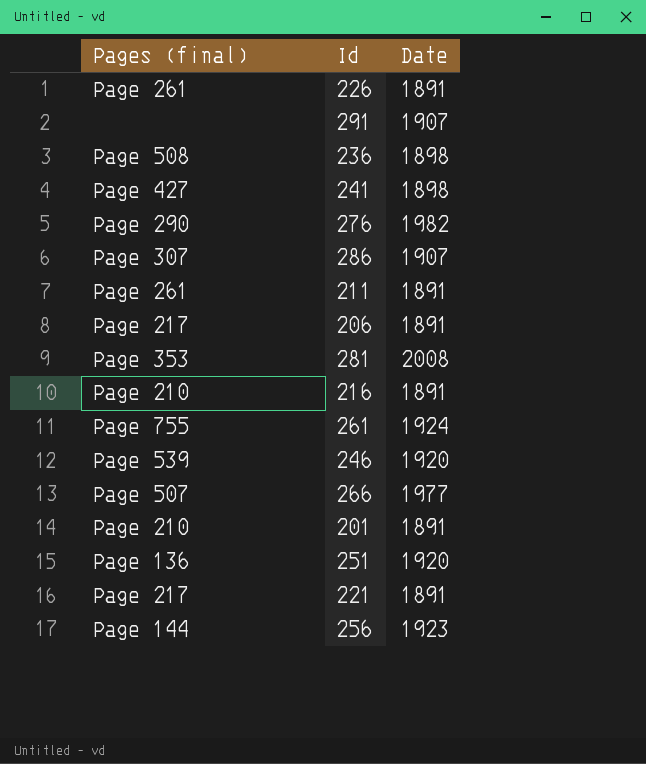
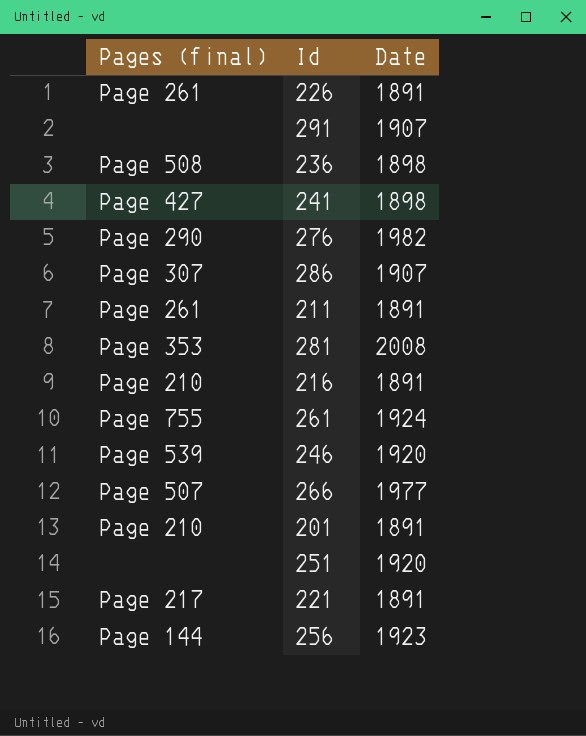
row 206: Page 217 | 1891 -> none
251 | Pages (final): Page 136 -> none

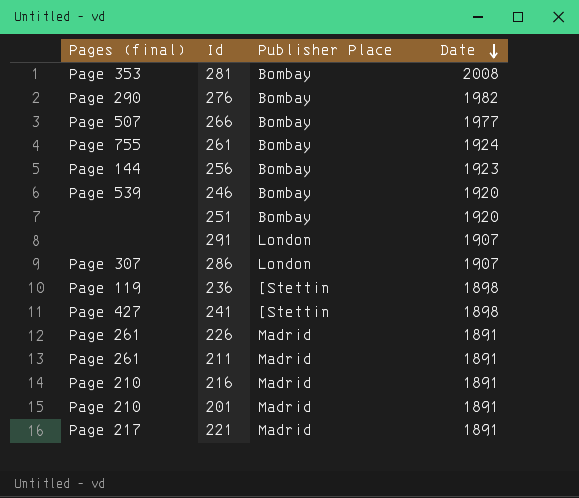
row order: none -> Date descending
column Publisher Place | position: none -> 3
236 | Pages (final): Page 508 -> Page 119

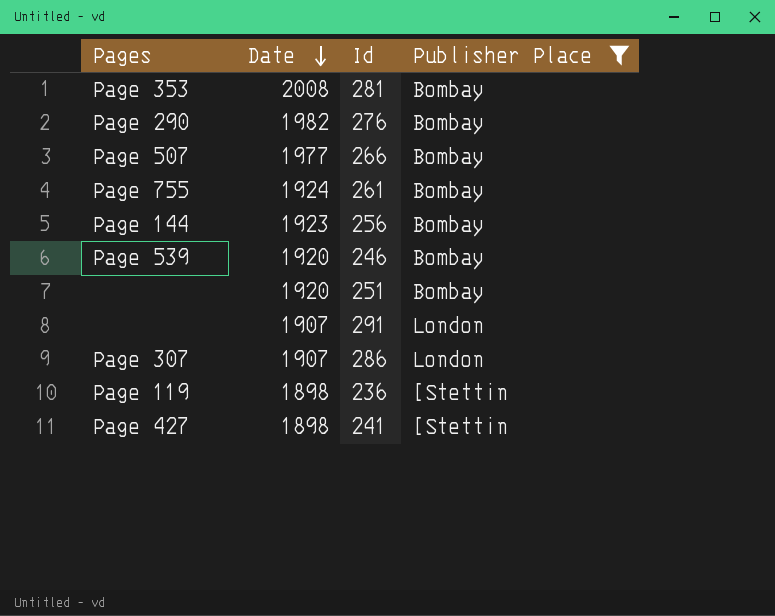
filter: none -> Publisher Place != Madrid
column name: Pages (final) -> Pages
column Date | position: 4 -> 2

